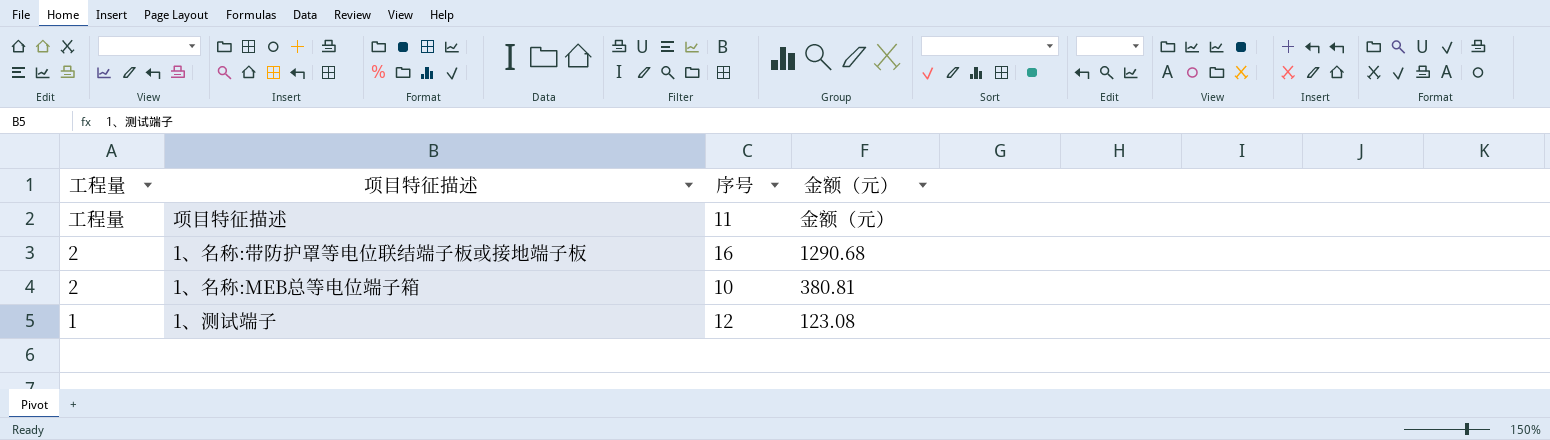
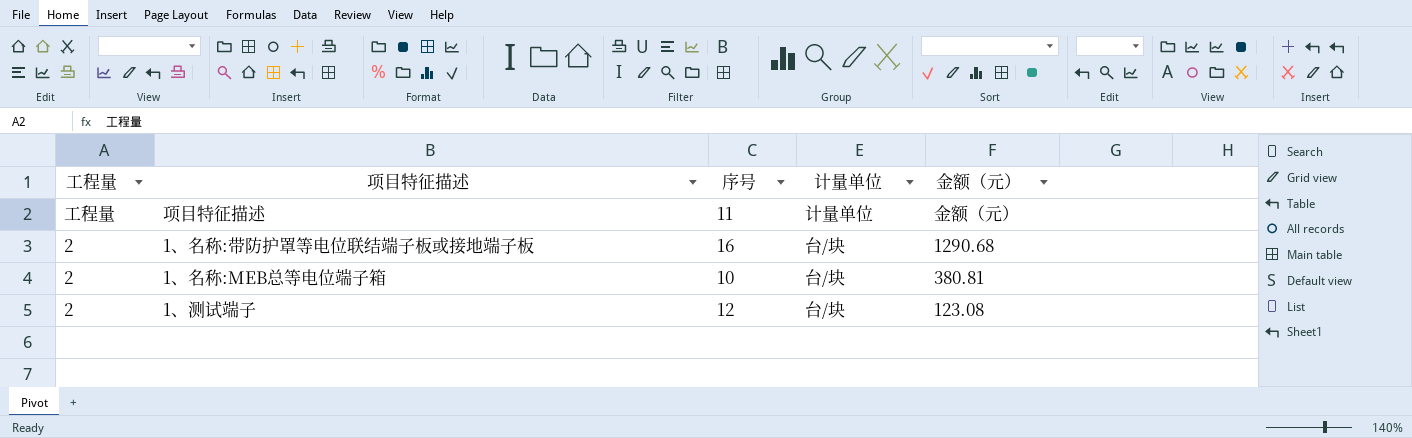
column 计量单位 | position: none -> 4
1、测试端子 | 工程量: 1 -> 2

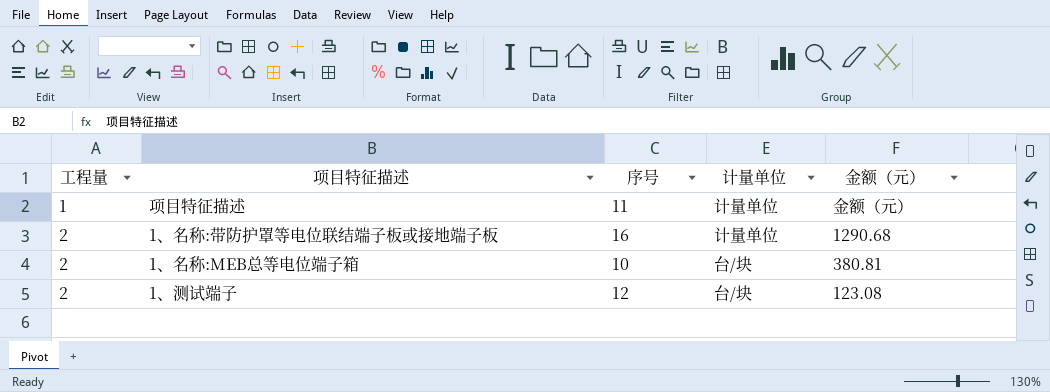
项目特征描述 | 工程量: 工程量 -> 1
1、名称:带防护罩等电位联结端子板或接地端子板 | 计量单位: 台/块 -> 计量单位

